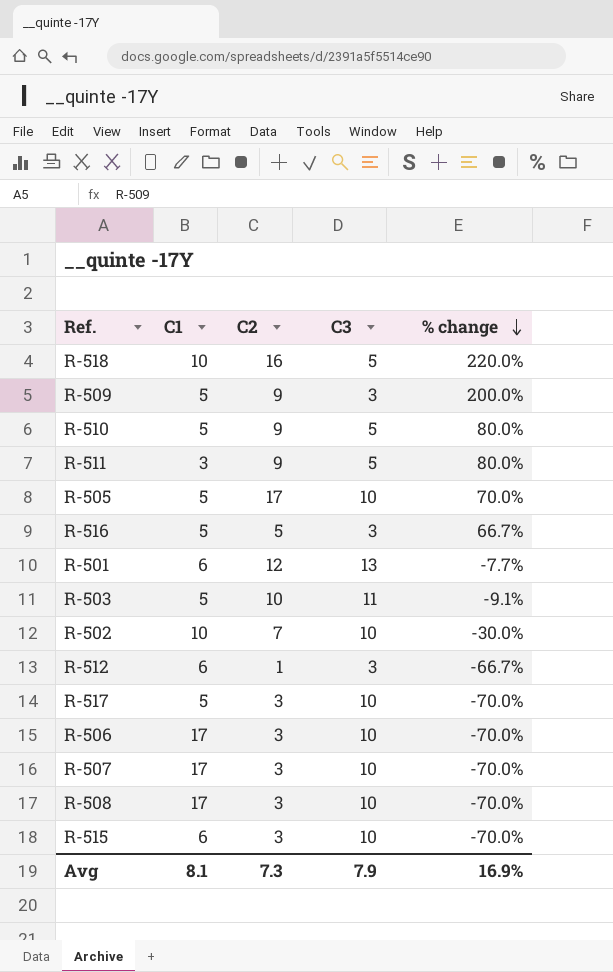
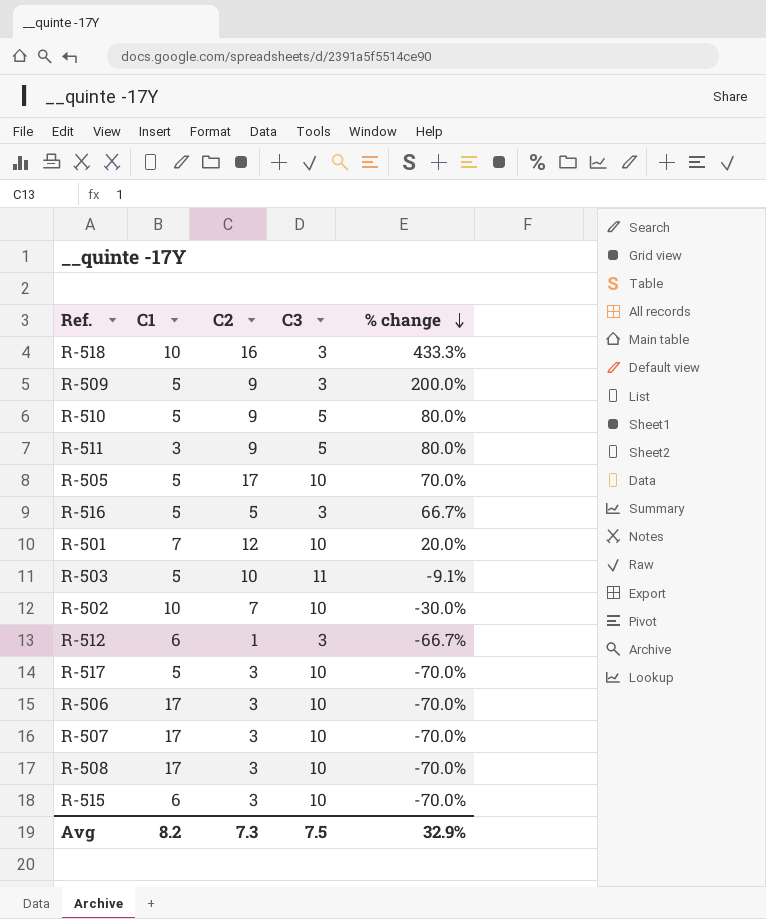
R-518 | C3: 5 -> 3
R-518 | % change: 220.0% -> 433.3%
R-501 | C1: 6 -> 7
R-501 | C3: 13 -> 10
R-501 | % change: -7.7% -> 20.0%
Avg | C1: 8.1 -> 8.2
Avg | C3: 7.9 -> 7.5
Avg | % change: 16.9% -> 32.9%

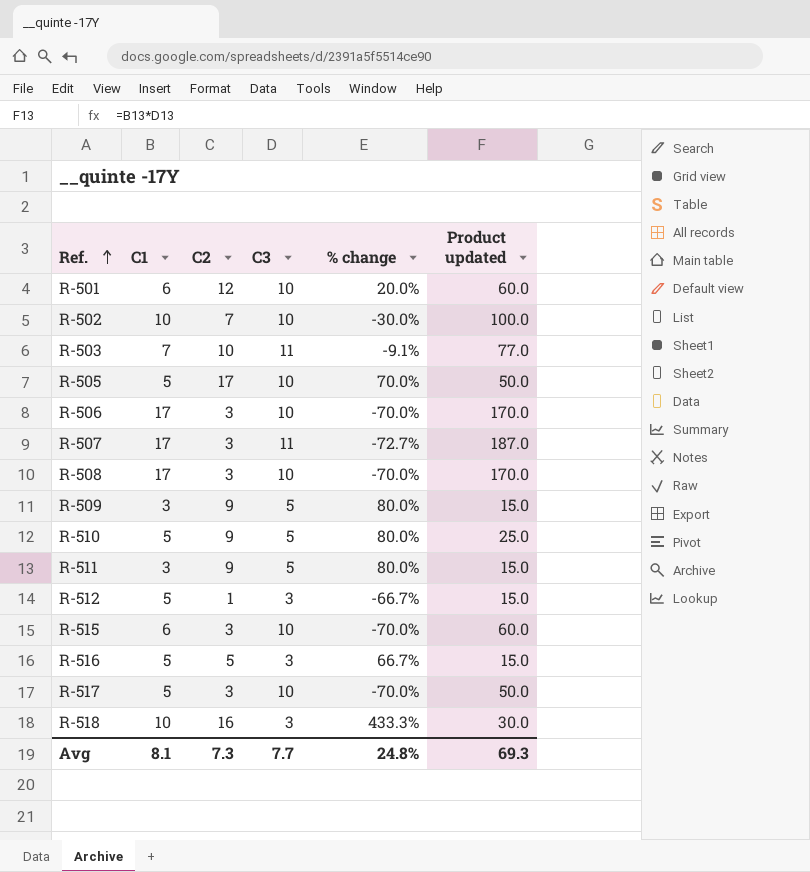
row order: % change descending -> Ref. ascending
column Product updated | formula: none -> [C1] * [C3]
R-501 | C1: 7 -> 6
R-503 | C1: 5 -> 7
R-507 | C3: 10 -> 11
R-507 | % change: -70.0% -> -72.7%
R-509 | C1: 5 -> 3
R-509 | C3: 3 -> 5
R-509 | % change: 200.0% -> 80.0%
R-512 | C1: 6 -> 5
Avg | C1: 8.2 -> 8.1
Avg | C3: 7.5 -> 7.7
Avg | % change: 32.9% -> 24.8%

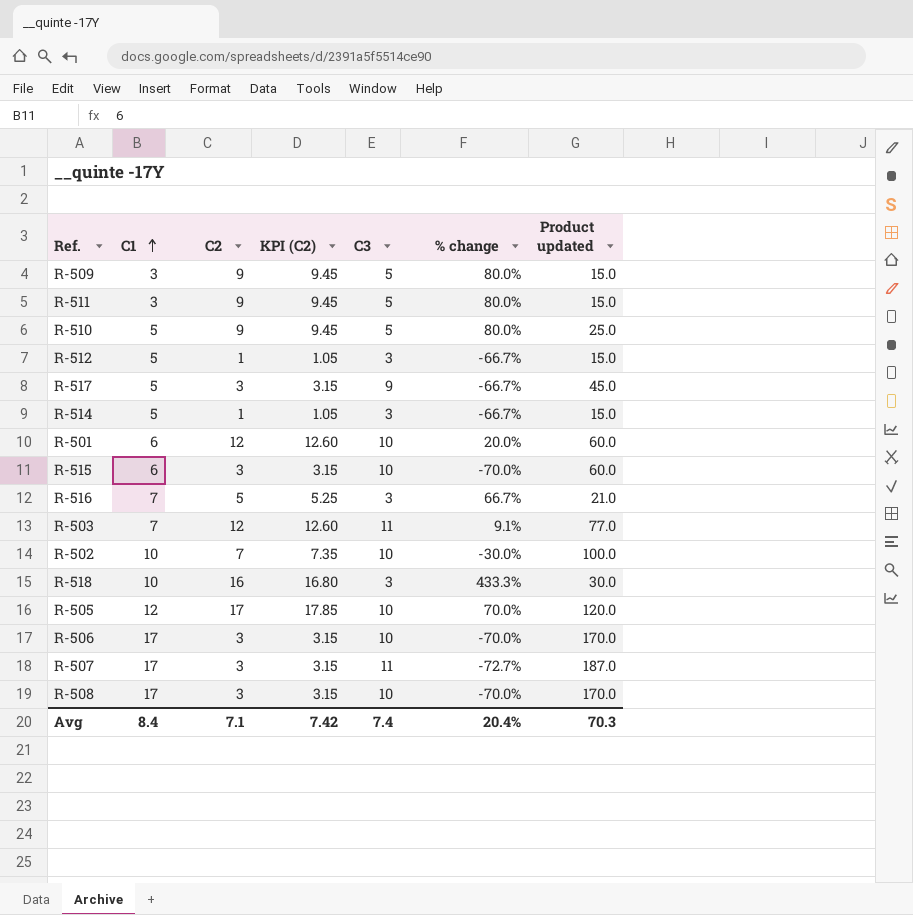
row order: Ref. ascending -> C1 ascending
column KPI (C2) | formula: none -> [C2] * 1.05
R-517 | C3: 10 -> 9
R-517 | % change: -70.0% -> -66.7%
R-517 | Product updated: 50.0 -> 45.0
row R-514: none -> 5 | 1 | 1.05 | 3 | -66.7% | 15.0
R-516 | C1: 5 -> 7
R-516 | Product updated: 15.0 -> 21.0
R-503 | C2: 10 -> 12
R-503 | % change: -9.1% -> 9.1%
R-505 | C1: 5 -> 12
R-505 | Product updated: 50.0 -> 120.0
Avg | C1: 8.1 -> 8.4
Avg | C2: 7.3 -> 7.1
Avg | C3: 7.7 -> 7.4
Avg | % change: 24.8% -> 20.4%
Avg | Product updated: 69.3 -> 70.3

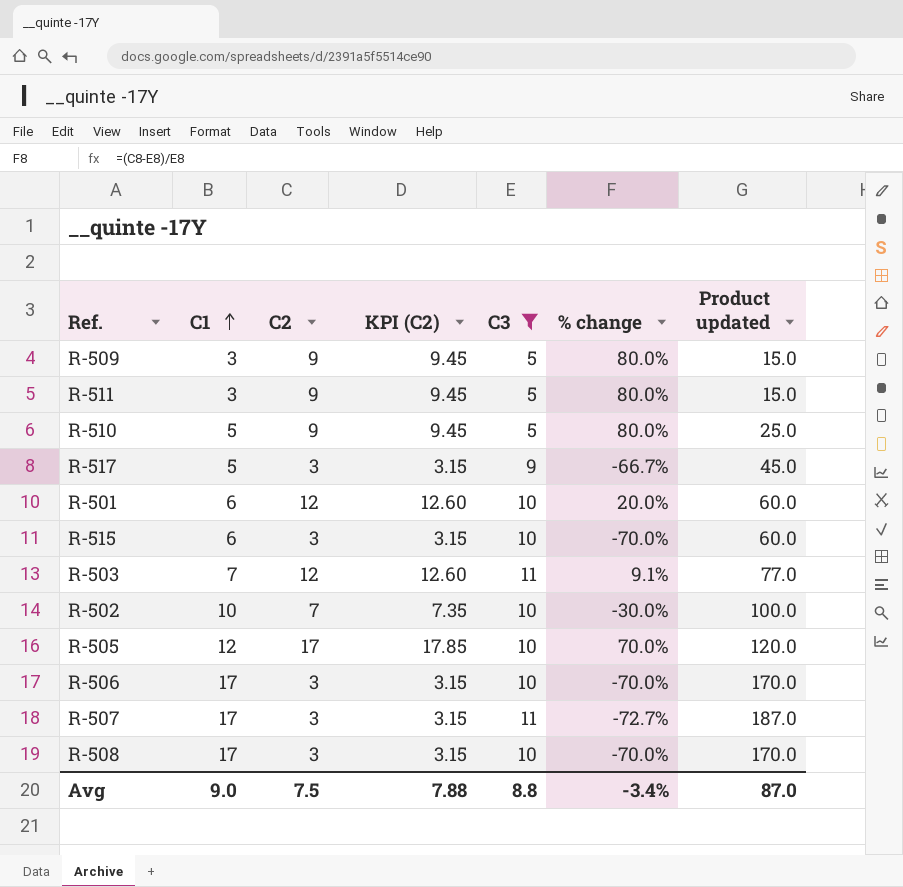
filter: none -> C3 != 3
Avg | C1: 8.4 -> 9.0
Avg | C2: 7.1 -> 7.5
Avg | KPI (C2): 7.42 -> 7.88
Avg | C3: 7.4 -> 8.8
Avg | % change: 20.4% -> -3.4%
Avg | Product updated: 70.3 -> 87.0

